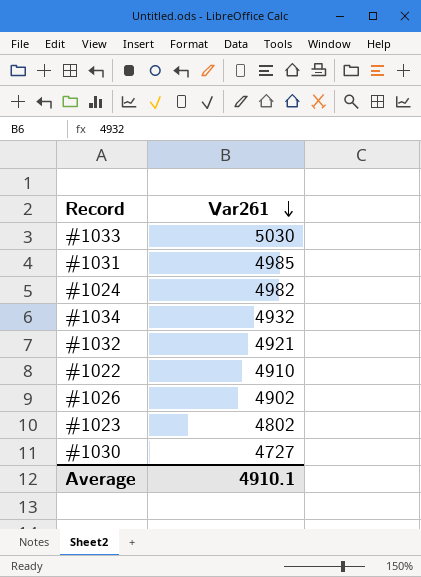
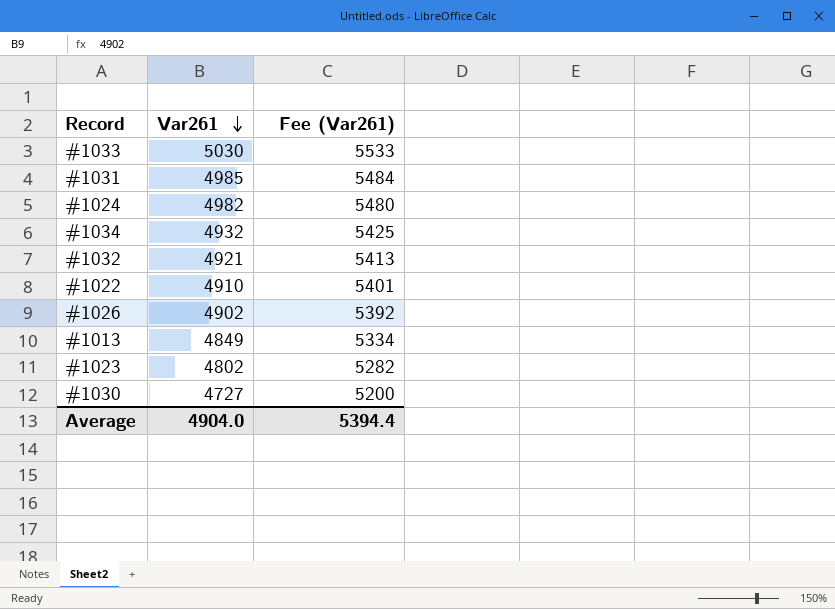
column Fee (Var261) | formula: none -> [Var261] * 1.1
row #1013: none -> 4849 | 5334
Average | Var261: 4910.1 -> 4904.0

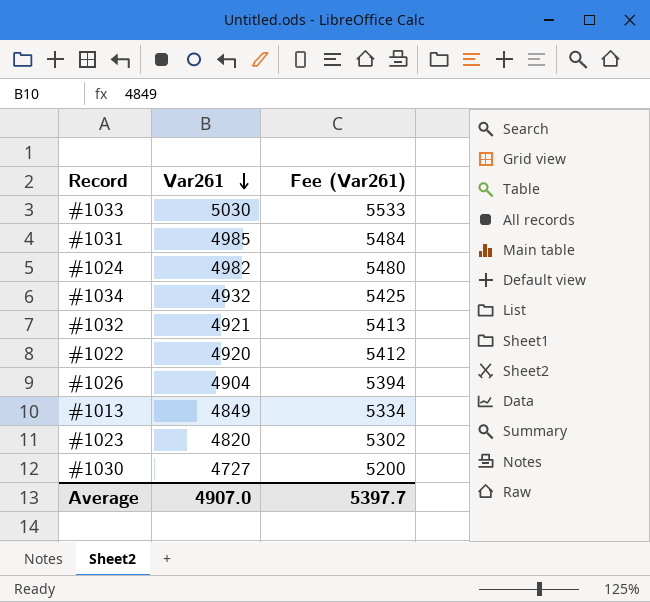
#1022 | Var261: 4910 -> 4920
#1022 | Fee (Var261): 5401 -> 5412
#1026 | Var261: 4902 -> 4904
#1026 | Fee (Var261): 5392 -> 5394
#1023 | Var261: 4802 -> 4820
#1023 | Fee (Var261): 5282 -> 5302
Average | Var261: 4904.0 -> 4907.0
Average | Fee (Var261): 5394.4 -> 5397.7

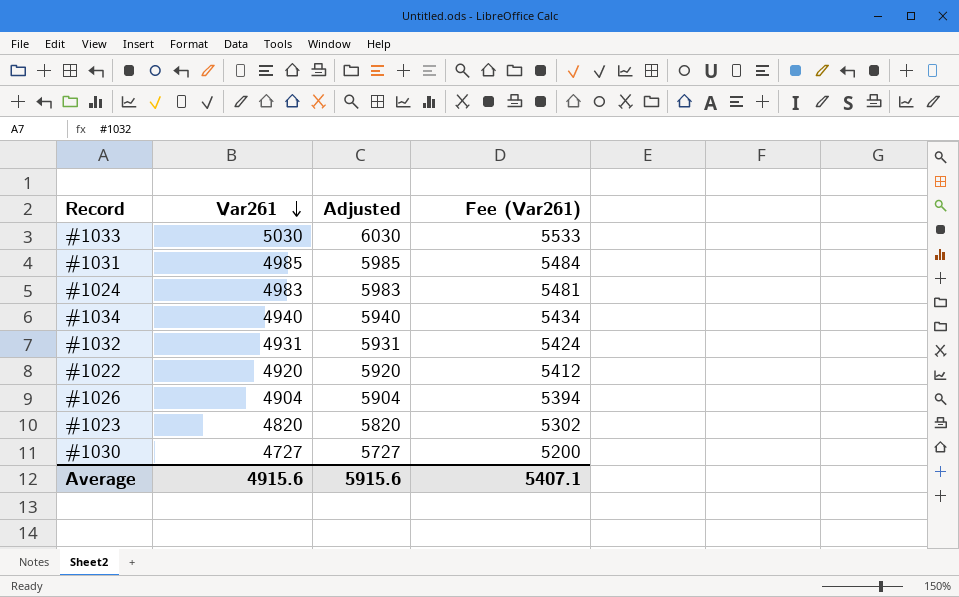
column Adjusted | formula: none -> [Var261] + 1000
row #1013: 4849 | 5334 -> none
#1024 | Var261: 4982 -> 4983
#1024 | Fee (Var261): 5480 -> 5481
#1034 | Var261: 4932 -> 4940
#1034 | Fee (Var261): 5425 -> 5434
#1032 | Var261: 4921 -> 4931
#1032 | Fee (Var261): 5413 -> 5424
Average | Var261: 4907.0 -> 4915.6
Average | Fee (Var261): 5397.7 -> 5407.1

